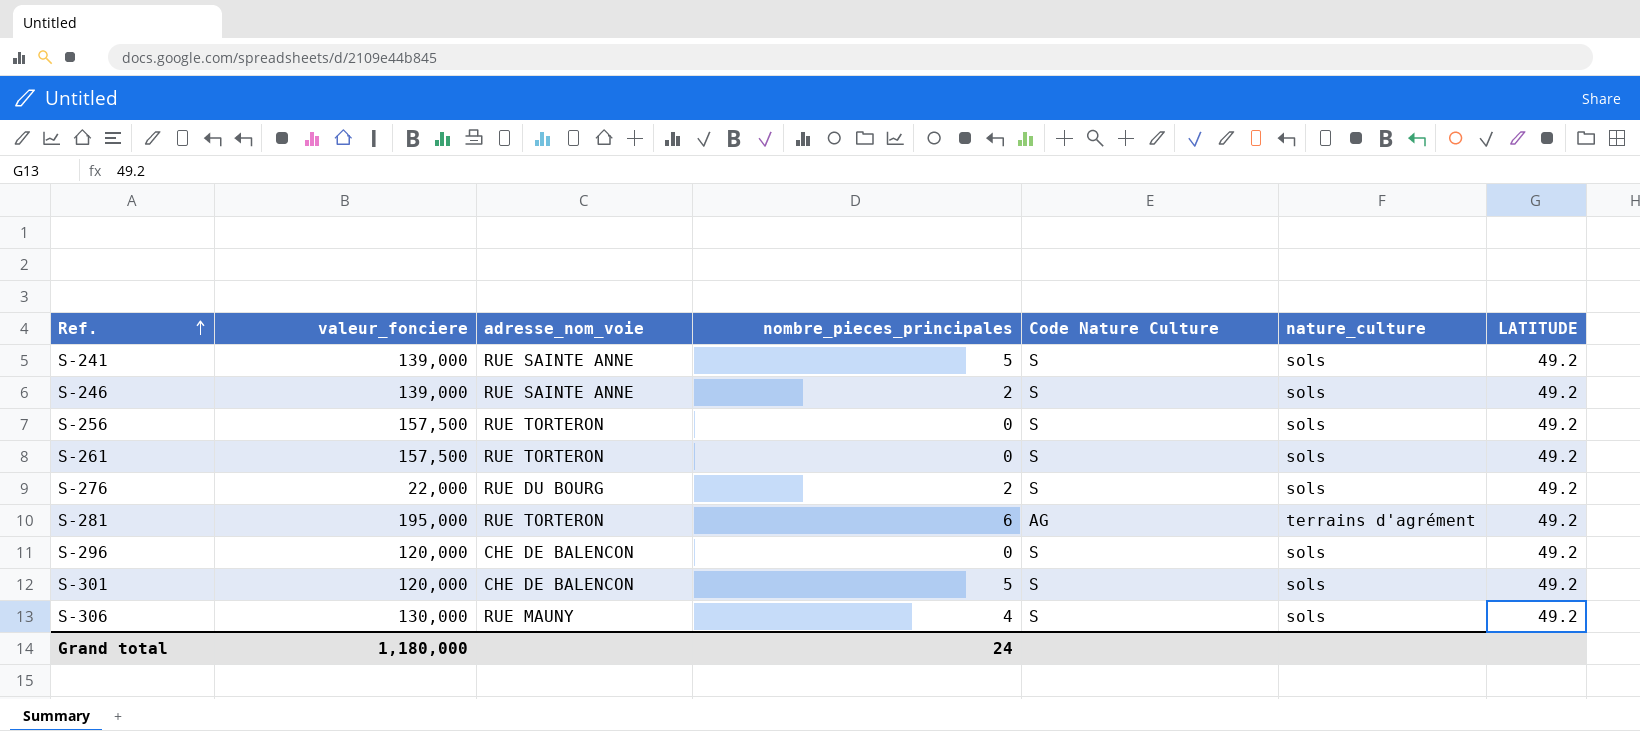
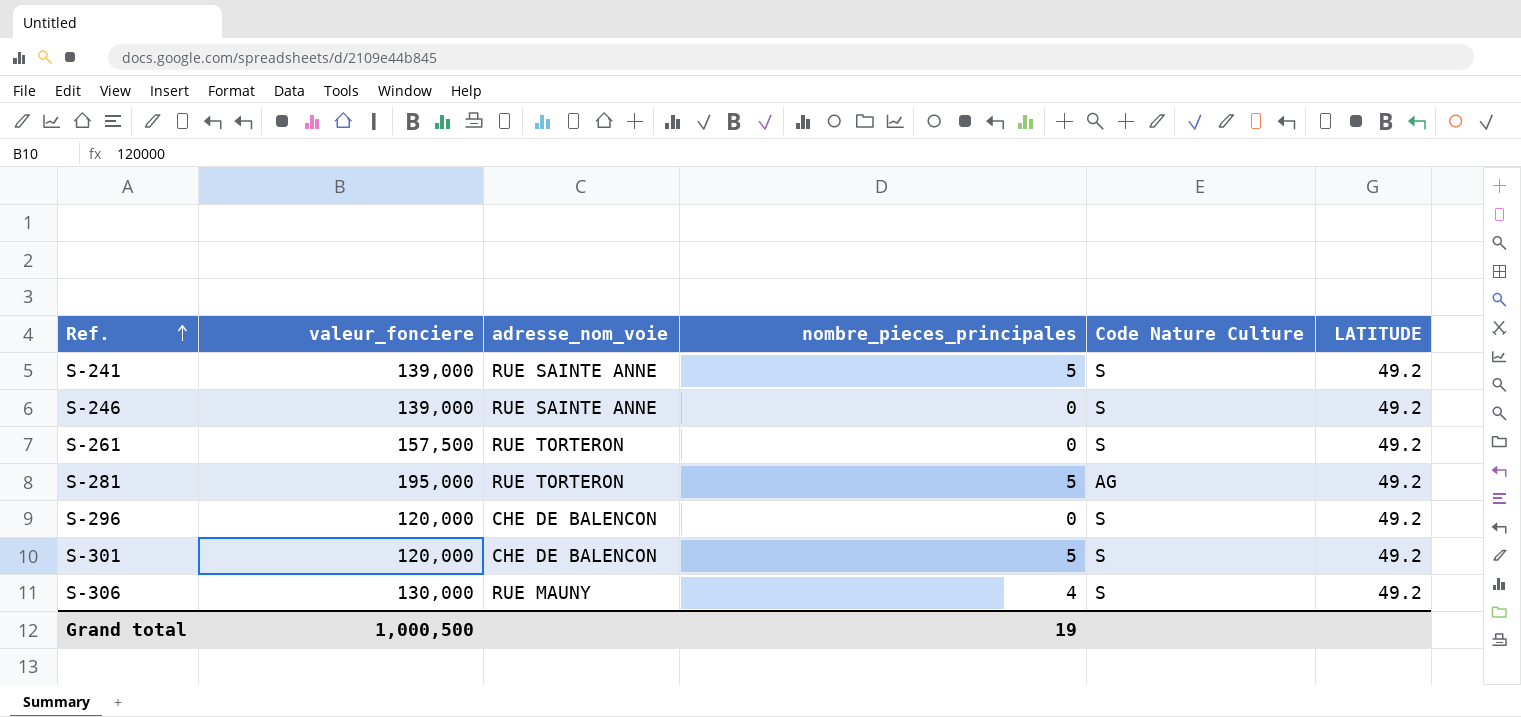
column nature_culture | position: 6 -> none
row S-256: 157,500 | RUE TORTERON | 0 | S | sols | 49.2 -> none
row S-276: 22,000 | RUE DU BOURG | 2 | S | sols | 49.2 -> none
S-246 | nombre_pieces_principales: 2 -> 0
S-281 | nombre_pieces_principales: 6 -> 5
Grand total | valeur_fonciere: 1,180,000 -> 1,000,500
Grand total | nombre_pieces_principales: 24 -> 19

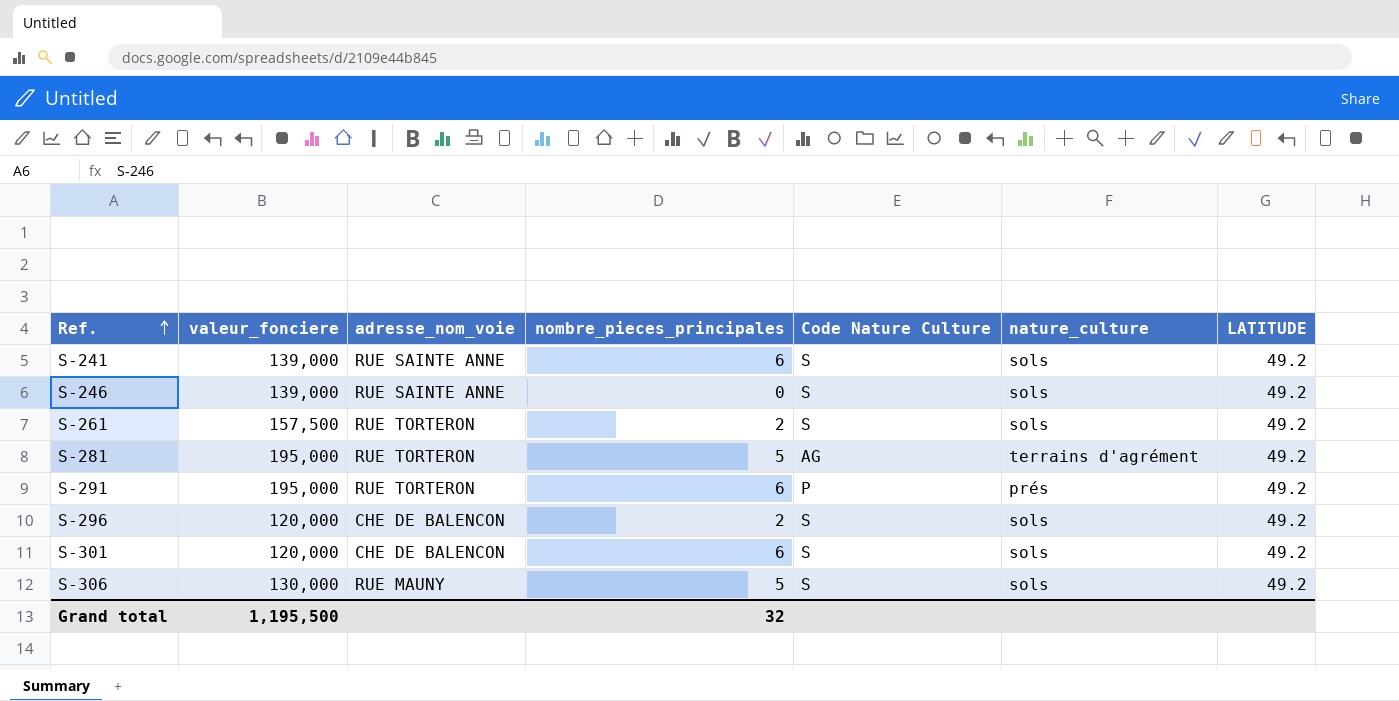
column nature_culture | position: none -> 6
S-241 | nombre_pieces_principales: 5 -> 6
S-261 | nombre_pieces_principales: 0 -> 2
row S-291: none -> 195,000 | RUE TORTERON | 6 | P | prés | 49.2
S-296 | nombre_pieces_principales: 0 -> 2
S-301 | nombre_pieces_principales: 5 -> 6
S-306 | nombre_pieces_principales: 4 -> 5
Grand total | valeur_fonciere: 1,000,500 -> 1,195,500
Grand total | nombre_pieces_principales: 19 -> 32

